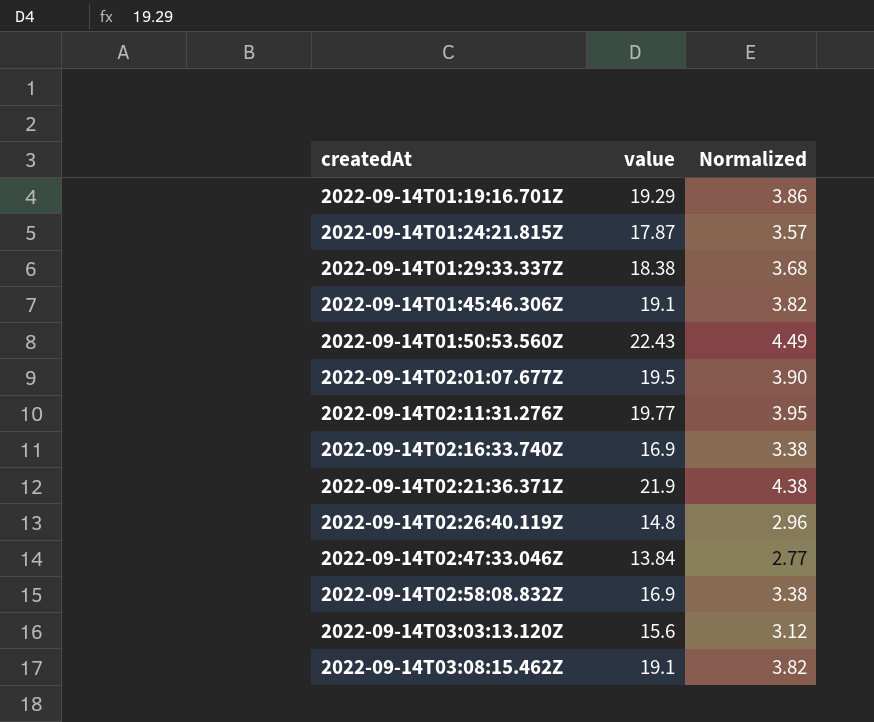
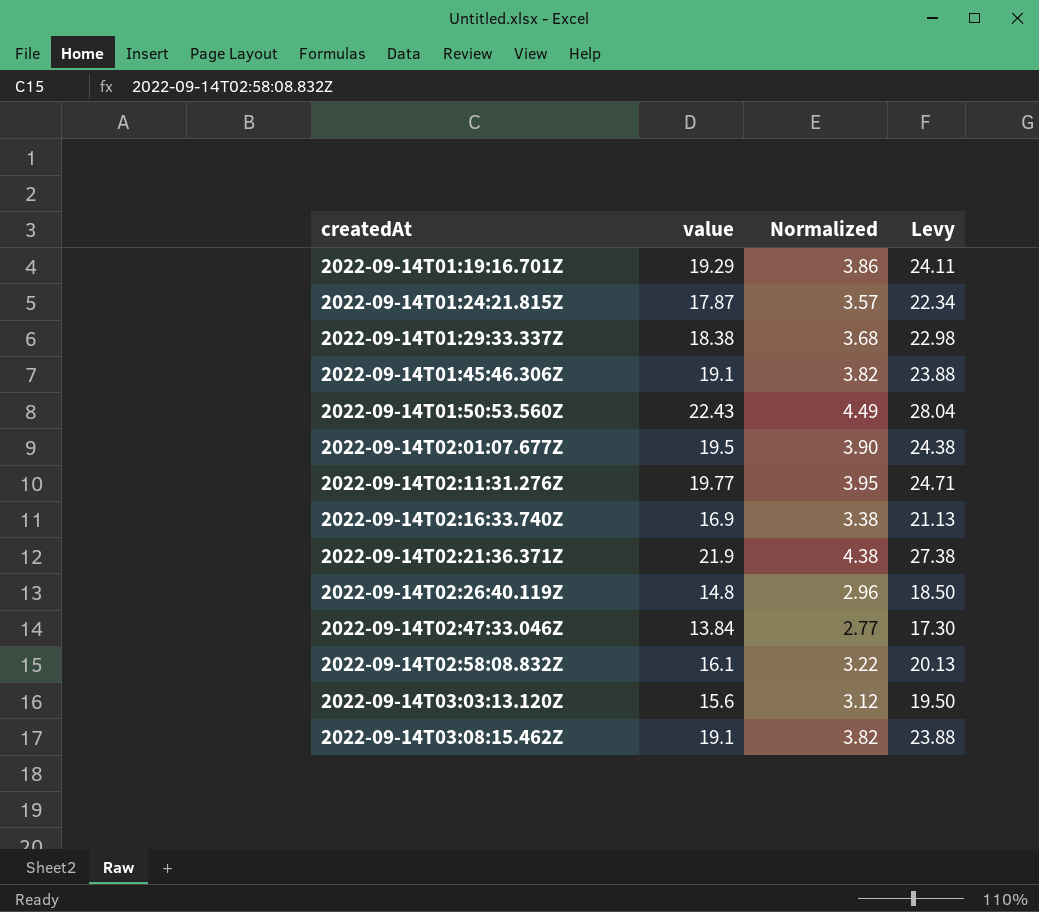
column Levy | formula: none -> [value] * 1.25
2022-09-14T02:58:08.832Z | value: 16.9 -> 16.1
2022-09-14T02:58:08.832Z | Normalized: 3.38 -> 3.22

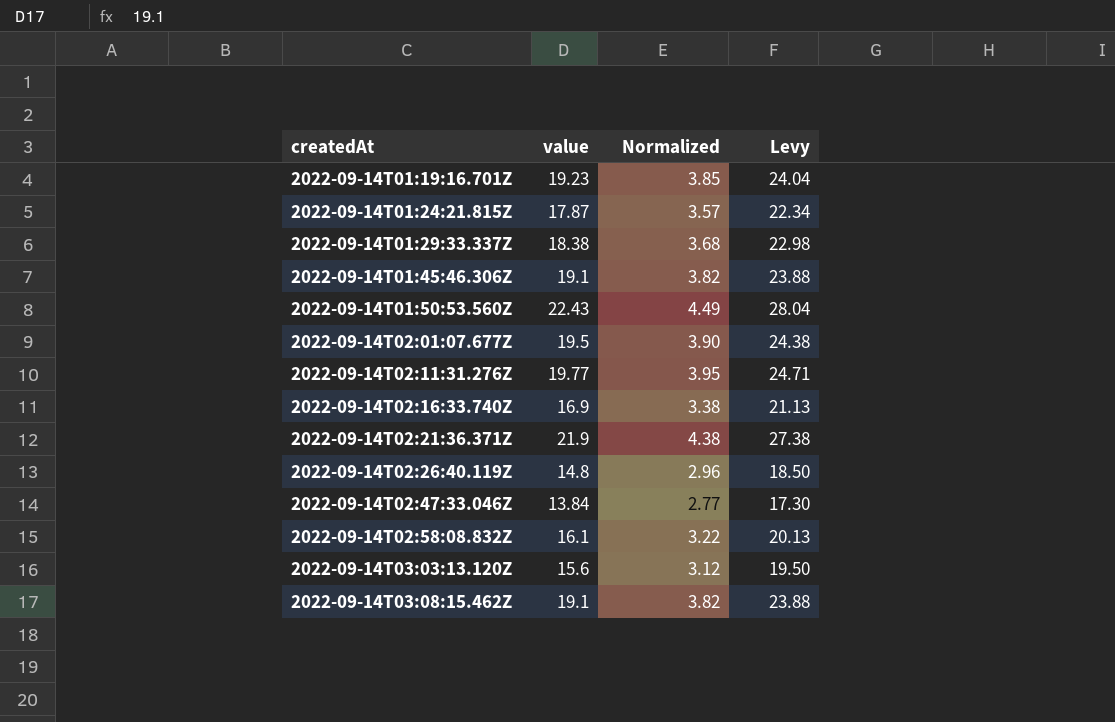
2022-09-14T01:19:16.701Z | value: 19.29 -> 19.23
2022-09-14T01:19:16.701Z | Normalized: 3.86 -> 3.85
2022-09-14T01:19:16.701Z | Levy: 24.11 -> 24.04

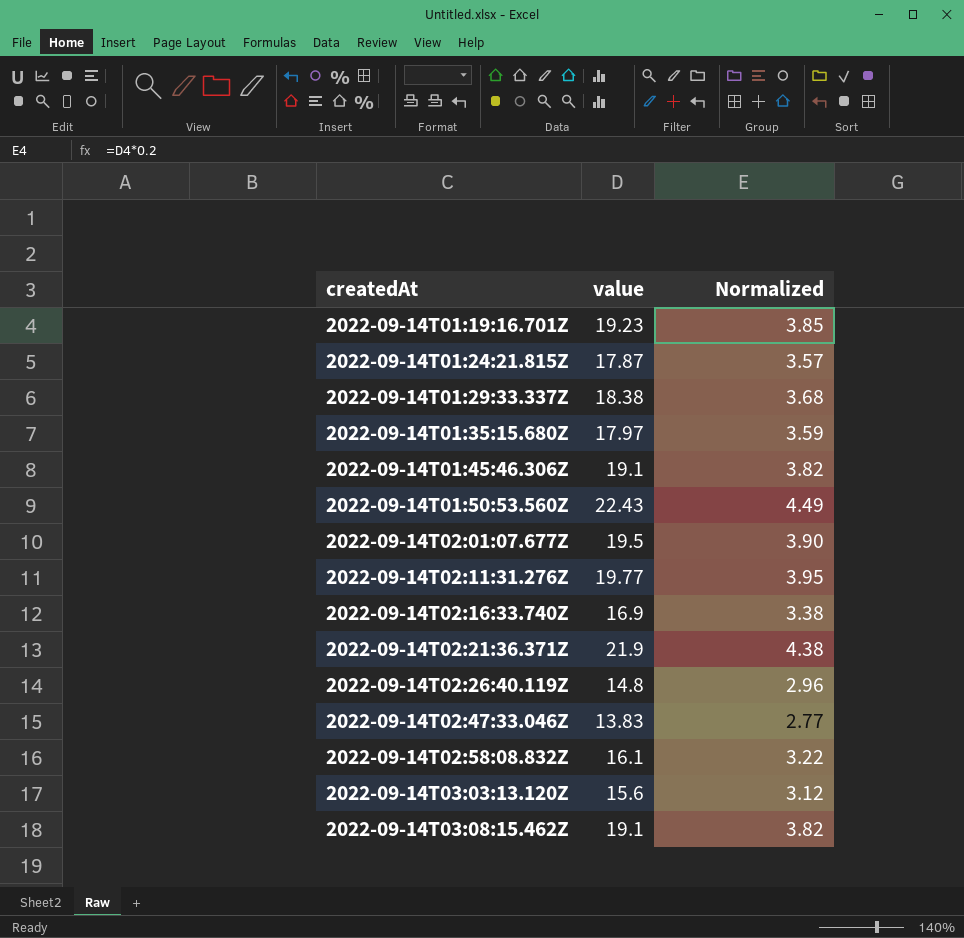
column Levy | formula: [value] * 1.25 -> none
row 2022-09-14T01:35:15.680Z: none -> 17.97 | 3.59
2022-09-14T02:47:33.046Z | value: 13.84 -> 13.83

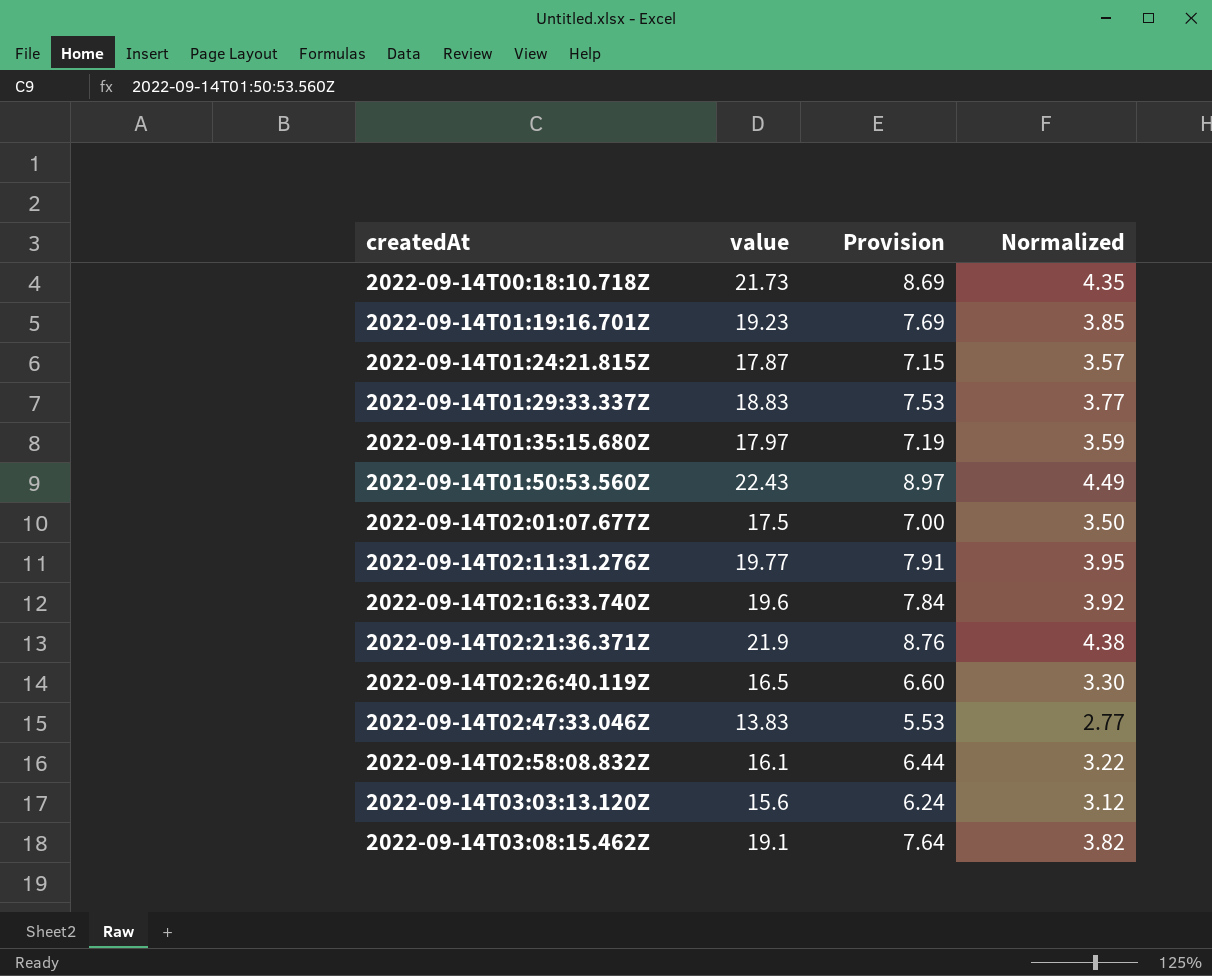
column Provision | formula: none -> [value] * 0.4
row 2022-09-14T01:45:46.306Z: 19.1 | 3.82 -> none
row 2022-09-14T00:18:10.718Z: none -> 21.73 | 8.69 | 4.35
2022-09-14T01:29:33.337Z | value: 18.38 -> 18.83
2022-09-14T01:29:33.337Z | Normalized: 3.68 -> 3.77
2022-09-14T02:01:07.677Z | value: 19.5 -> 17.5
2022-09-14T02:01:07.677Z | Normalized: 3.90 -> 3.50
2022-09-14T02:16:33.740Z | value: 16.9 -> 19.6
2022-09-14T02:16:33.740Z | Normalized: 3.38 -> 3.92
2022-09-14T02:26:40.119Z | value: 14.8 -> 16.5
2022-09-14T02:26:40.119Z | Normalized: 2.96 -> 3.30

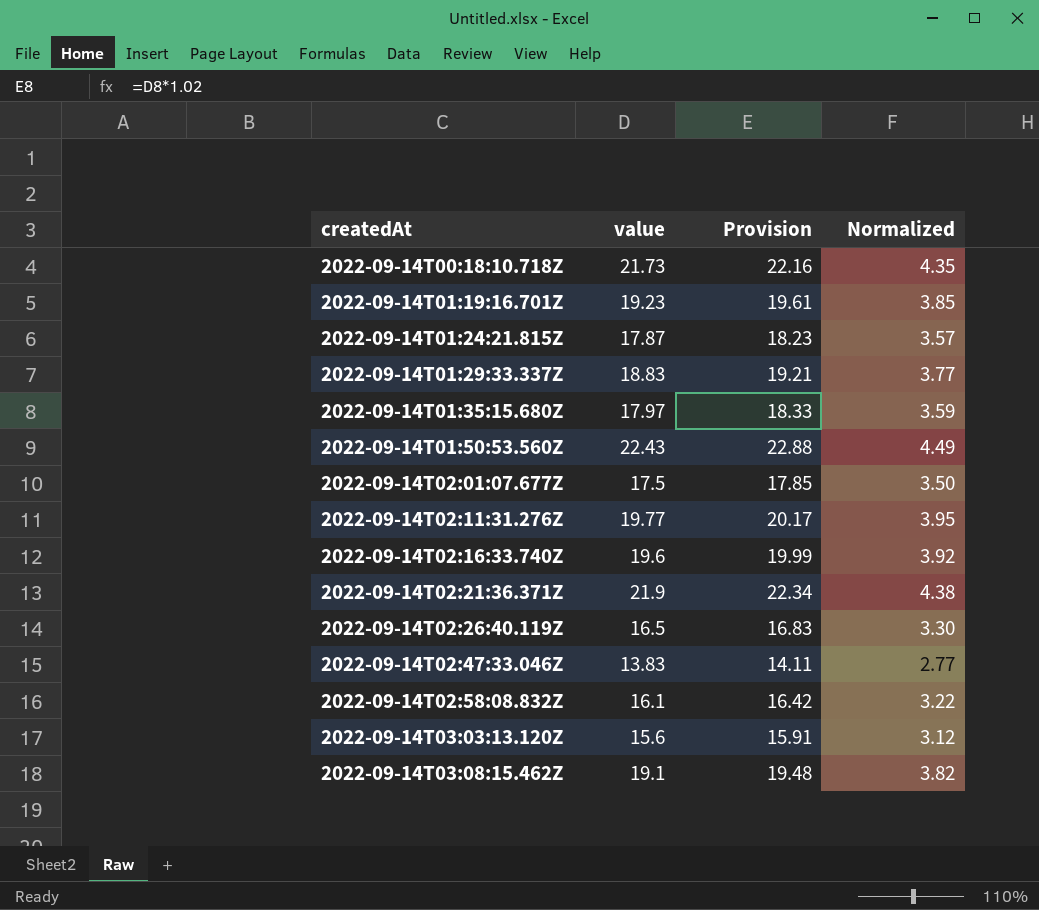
column Provision | formula: [value] * 0.4 -> [value] * 1.02

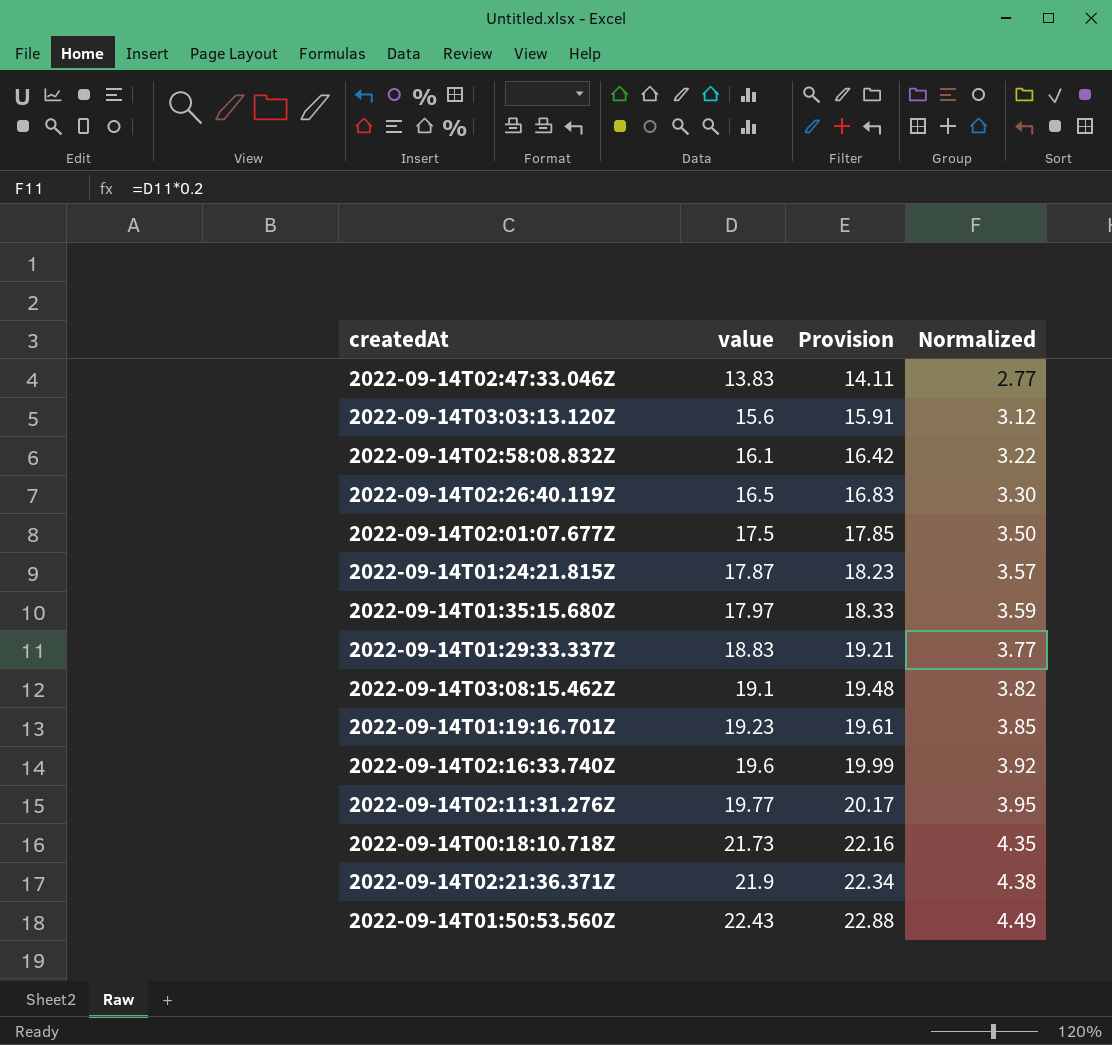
row order: createdAt ascending -> value ascending

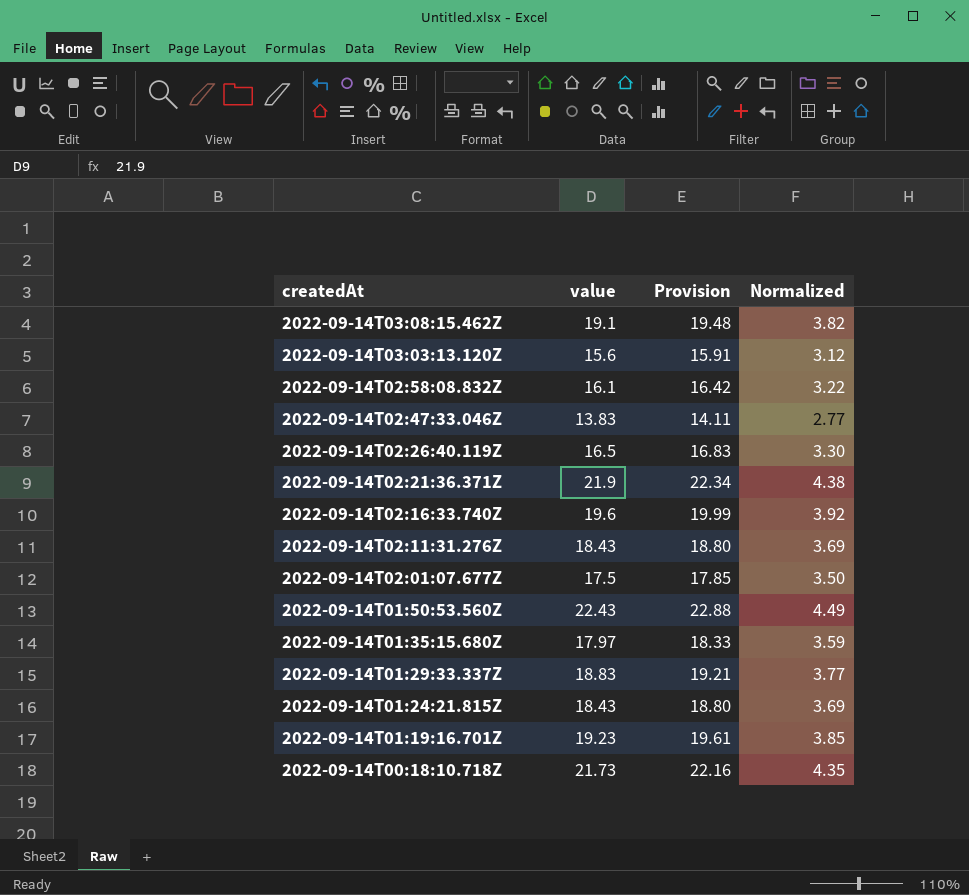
row order: value ascending -> createdAt descending
2022-09-14T02:11:31.276Z | value: 19.77 -> 18.43
2022-09-14T02:11:31.276Z | Provision: 20.17 -> 18.80
2022-09-14T02:11:31.276Z | Normalized: 3.95 -> 3.69
2022-09-14T01:24:21.815Z | value: 17.87 -> 18.43
2022-09-14T01:24:21.815Z | Provision: 18.23 -> 18.80
2022-09-14T01:24:21.815Z | Normalized: 3.57 -> 3.69

